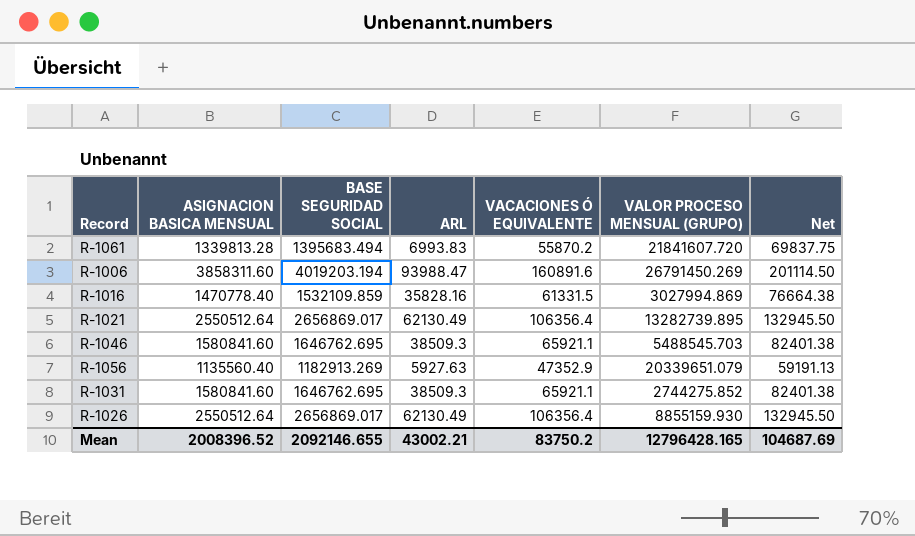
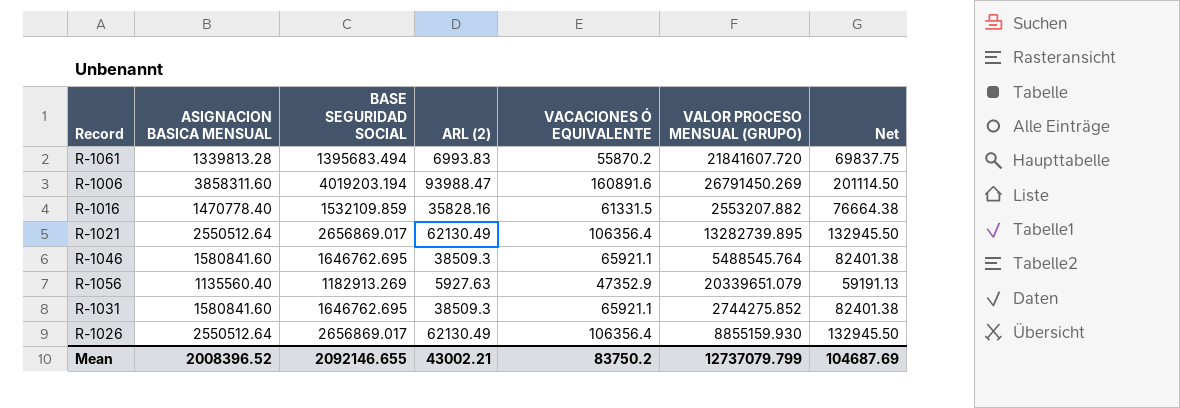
column name: ARL -> ARL (2)
R-1016 | VALOR PROCESO MENSUAL (GRUPO): 3027994.869 -> 2553207.882
R-1046 | VALOR PROCESO MENSUAL (GRUPO): 5488545.703 -> 5488545.764
Mean | VALOR PROCESO MENSUAL (GRUPO): 12796428.165 -> 12737079.799

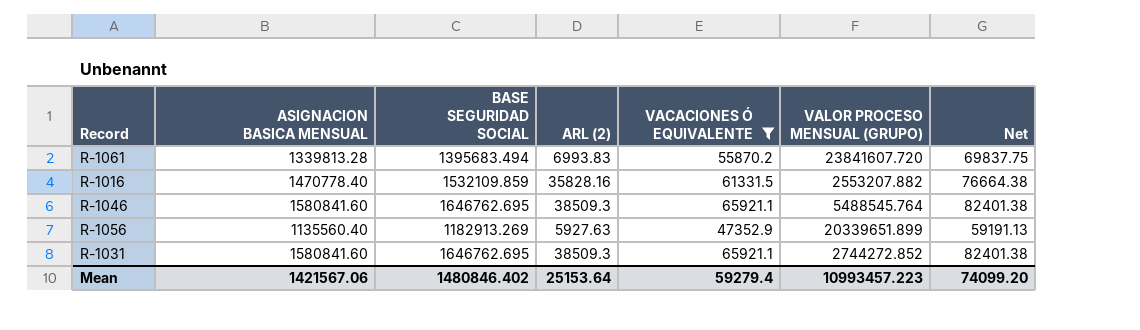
filter: none -> VACACIONES Ó EQUIVALENTE <= 65921.1
R-1061 | VALOR PROCESO MENSUAL (GRUPO): 21841607.720 -> 23841607.720
R-1056 | VALOR PROCESO MENSUAL (GRUPO): 20339651.079 -> 20339651.899
R-1031 | VALOR PROCESO MENSUAL (GRUPO): 2744275.852 -> 2744272.852
Mean | ASIGNACION BASICA MENSUAL: 2008396.52 -> 1421567.06
Mean | BASE SEGURIDAD SOCIAL: 2092146.655 -> 1480846.402
Mean | ARL (2): 43002.21 -> 25153.64
Mean | VACACIONES Ó EQUIVALENTE: 83750.2 -> 59279.4
Mean | VALOR PROCESO MENSUAL (GRUPO): 12737079.799 -> 10993457.223
Mean | Net: 104687.69 -> 74099.20

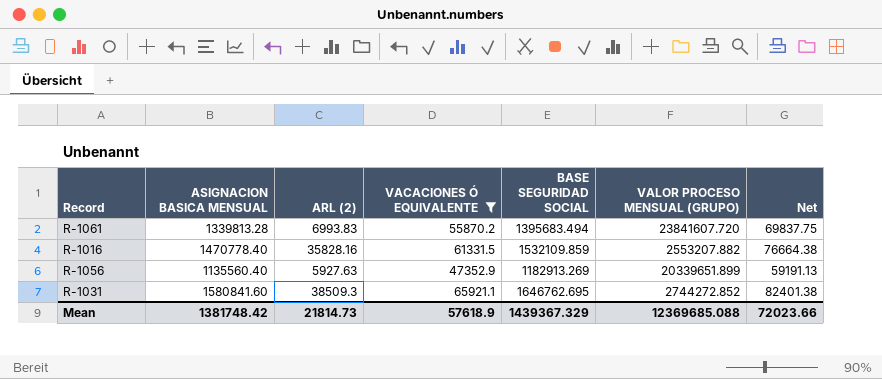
column BASE SEGURIDAD SOCIAL | position: 3 -> 5
row R-1046: 1580841.60 | 1646762.695 | 38509.3 | 65921.1 | 5488545.764 | 82401.38 -> none
Mean | ASIGNACION BASICA MENSUAL: 1421567.06 -> 1381748.42
Mean | ARL (2): 25153.64 -> 21814.73
Mean | VACACIONES Ó EQUIVALENTE: 59279.4 -> 57618.9
Mean | BASE SEGURIDAD SOCIAL: 1480846.402 -> 1439367.329
Mean | VALOR PROCESO MENSUAL (GRUPO): 10993457.223 -> 12369685.088
Mean | Net: 74099.20 -> 72023.66

